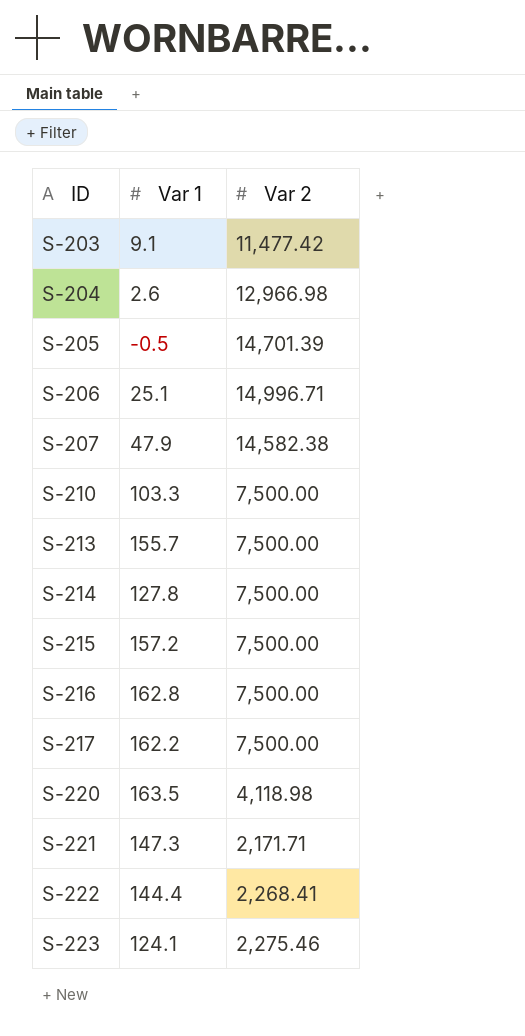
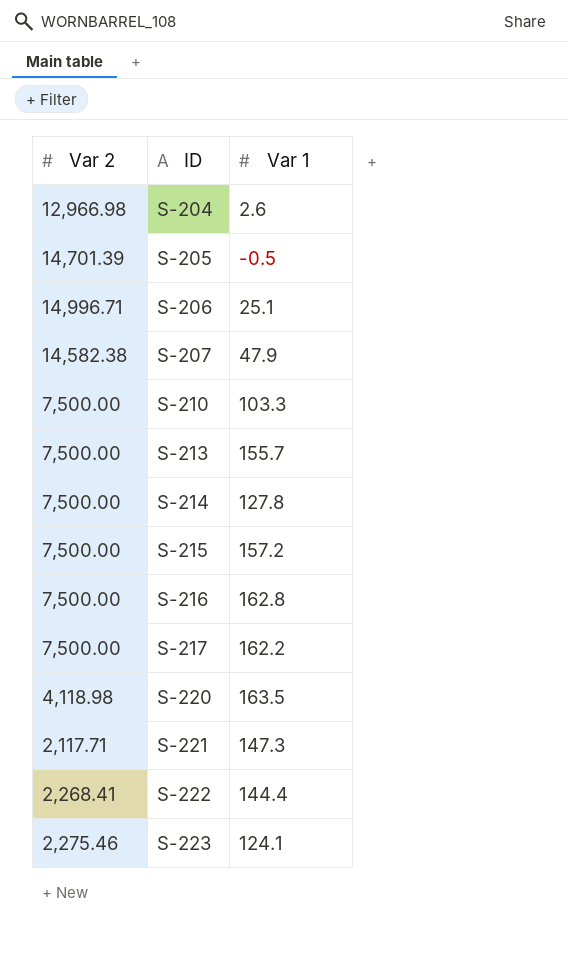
column Var 2 | position: 3 -> 1
row S-203: 9.1 | 11,477.42 -> none
S-221 | Var 2: 2,171.71 -> 2,117.71

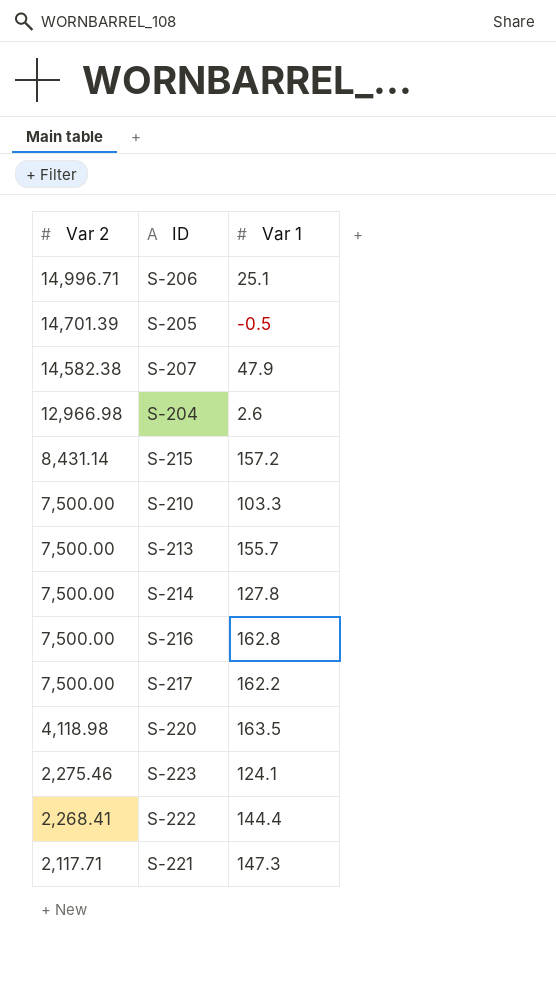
row order: ID ascending -> Var 2 descending
S-215 | Var 2: 7,500.00 -> 8,431.14

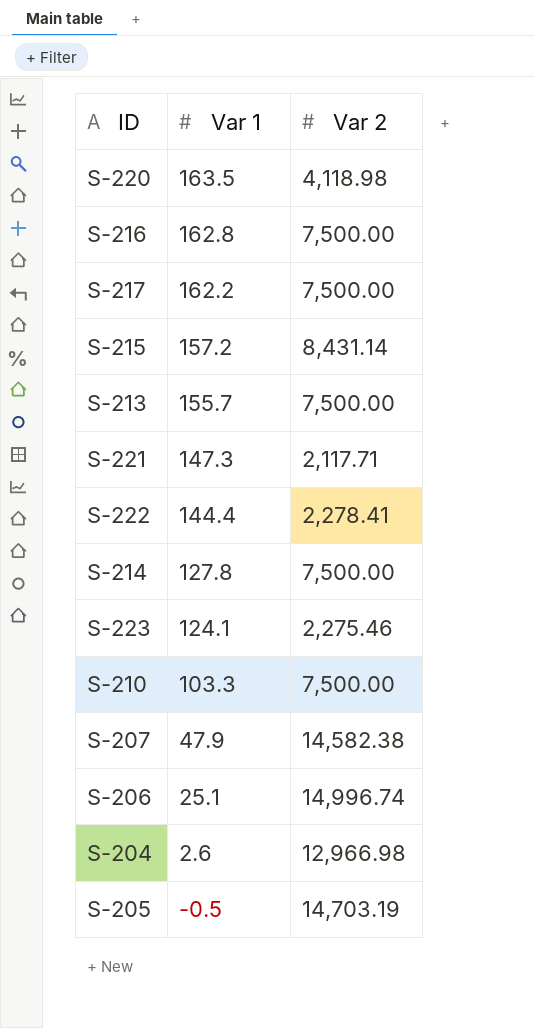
row order: Var 2 descending -> Var 1 descending
column Var 2 | position: 1 -> 3
S-222 | Var 2: 2,268.41 -> 2,278.41
S-206 | Var 2: 14,996.71 -> 14,996.74
S-205 | Var 2: 14,701.39 -> 14,703.19

